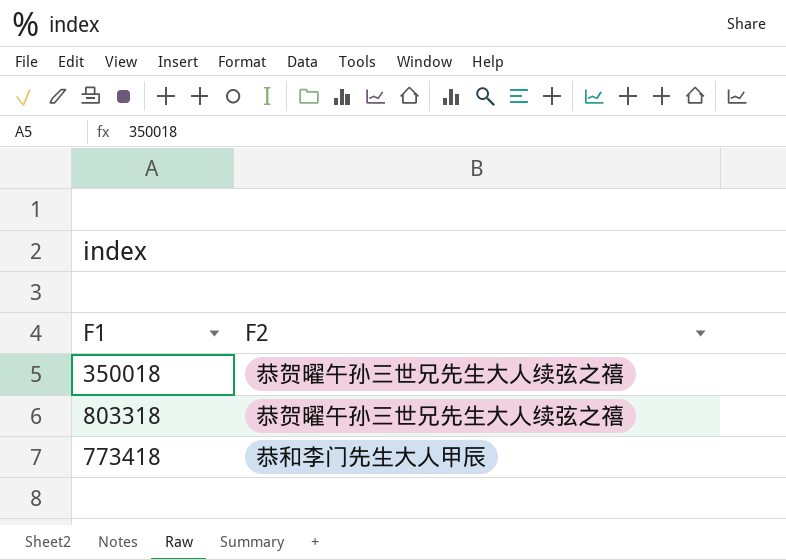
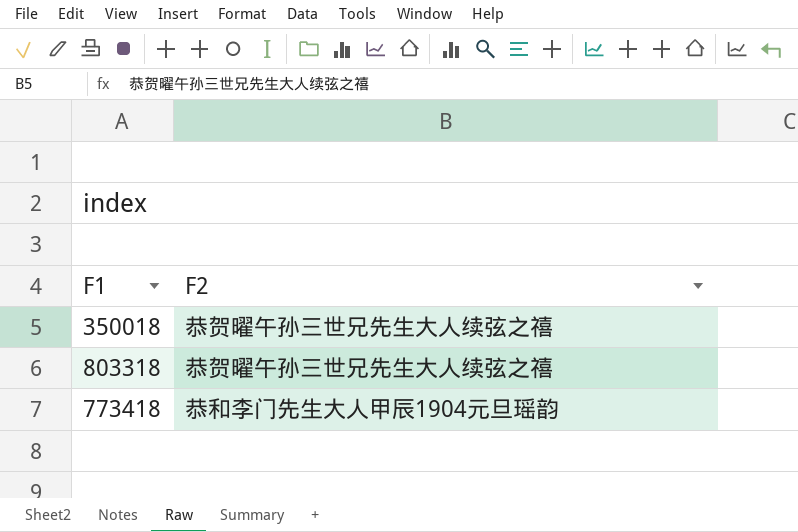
773418 | F2: 恭和李门先生大人甲辰 -> 恭和李门先生大人甲辰1904元旦瑶韵

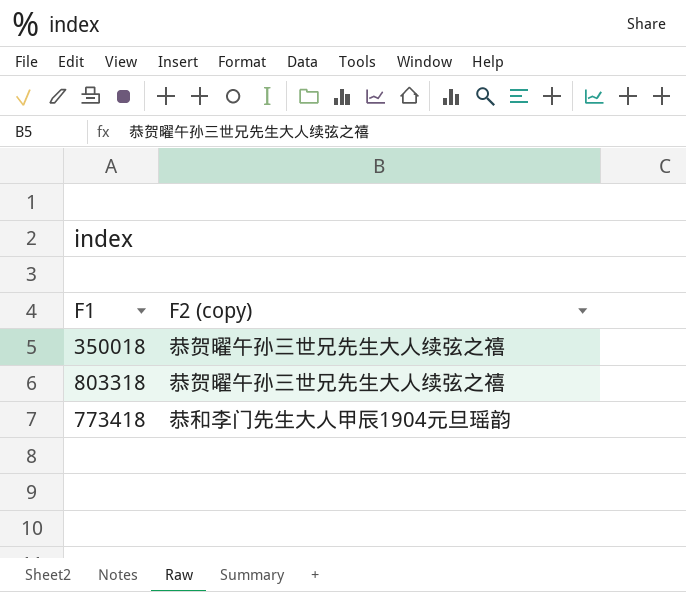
column name: F2 -> F2 (copy)

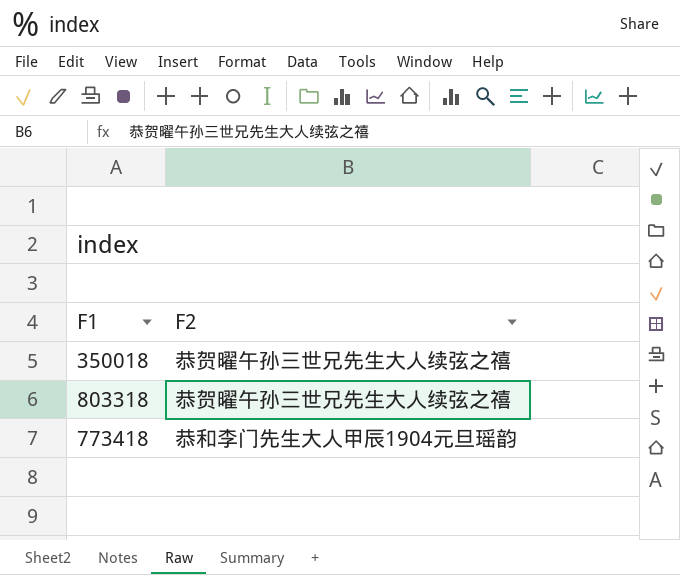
column name: F2 (copy) -> F2

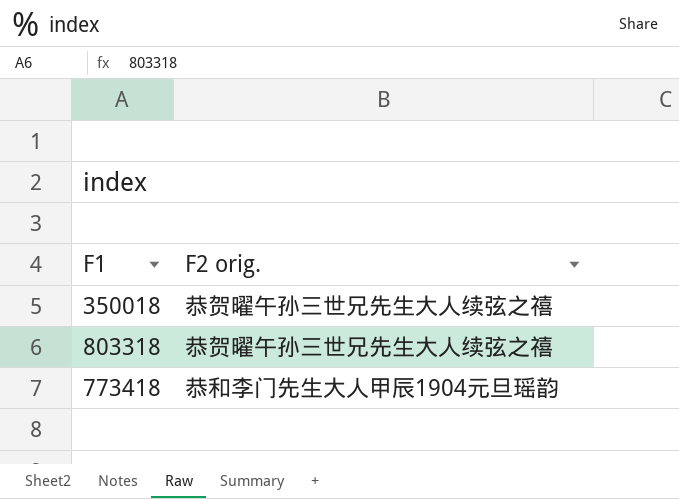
column name: F2 -> F2 orig.

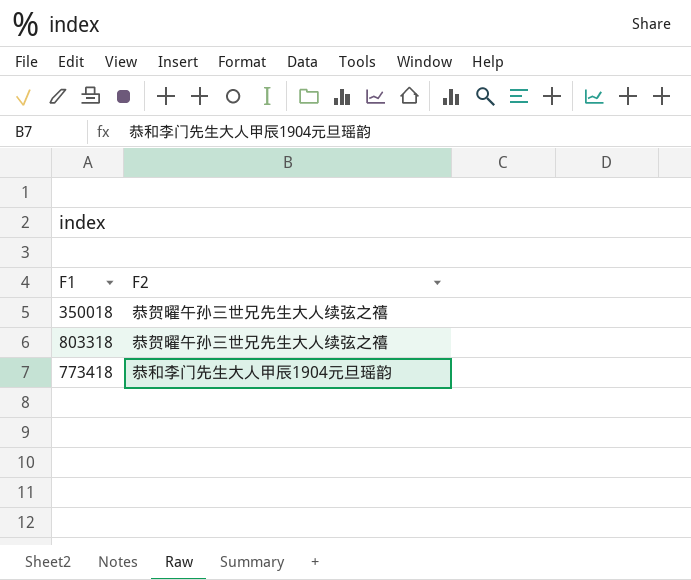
column name: F2 orig. -> F2

